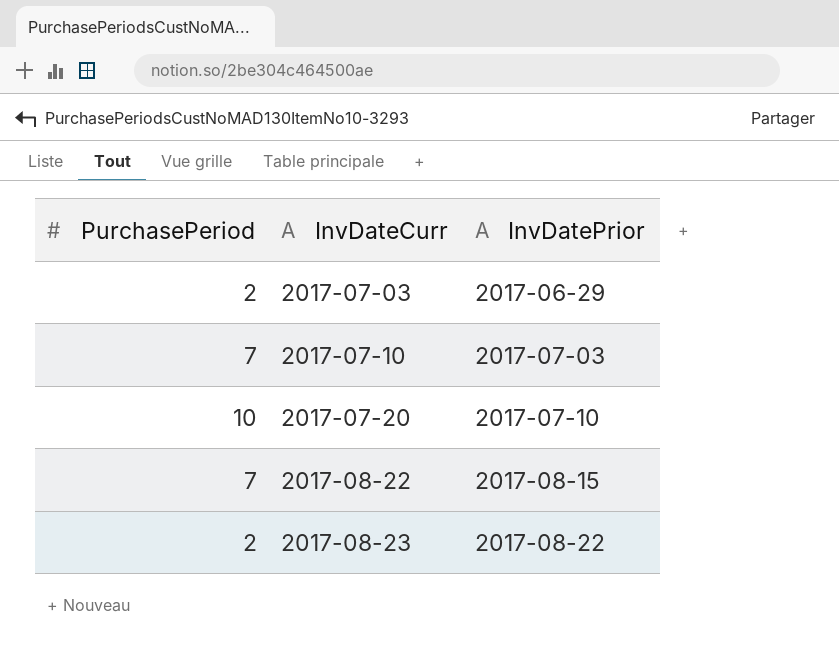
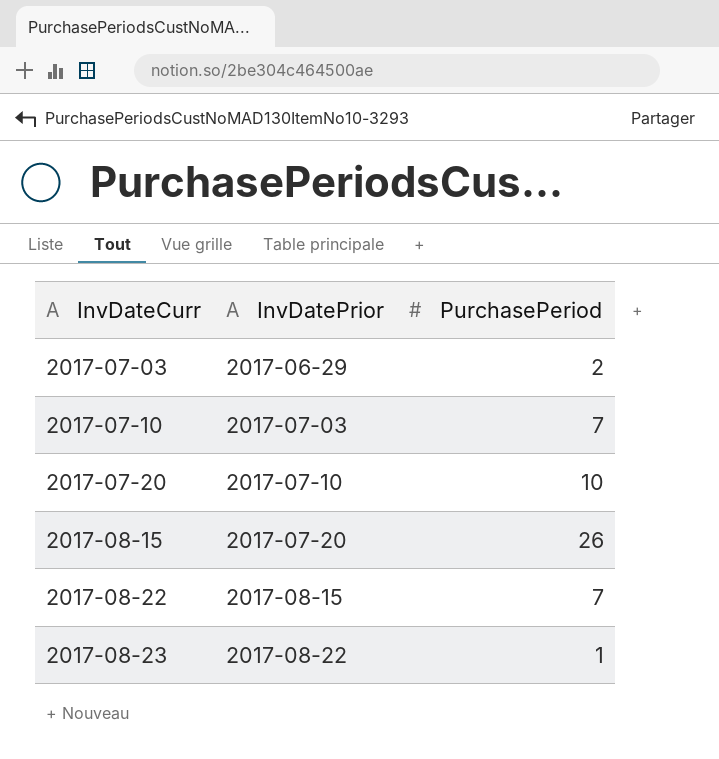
column PurchasePeriod | position: 1 -> 3
row 2017-08-15: none -> 2017-07-20 | 26
2017-08-23 | PurchasePeriod: 2 -> 1

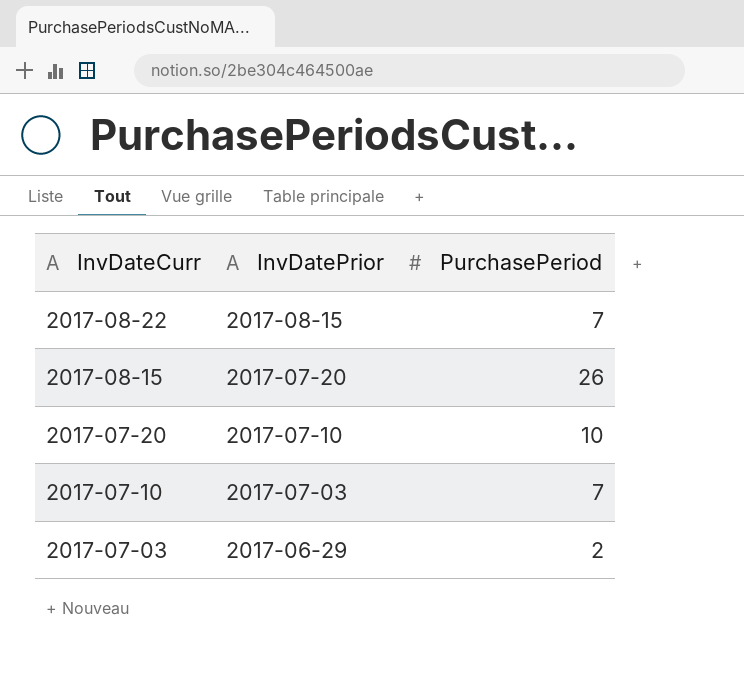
row order: InvDateCurr ascending -> InvDateCurr descending
row 2017-08-23: 2017-08-22 | 1 -> none

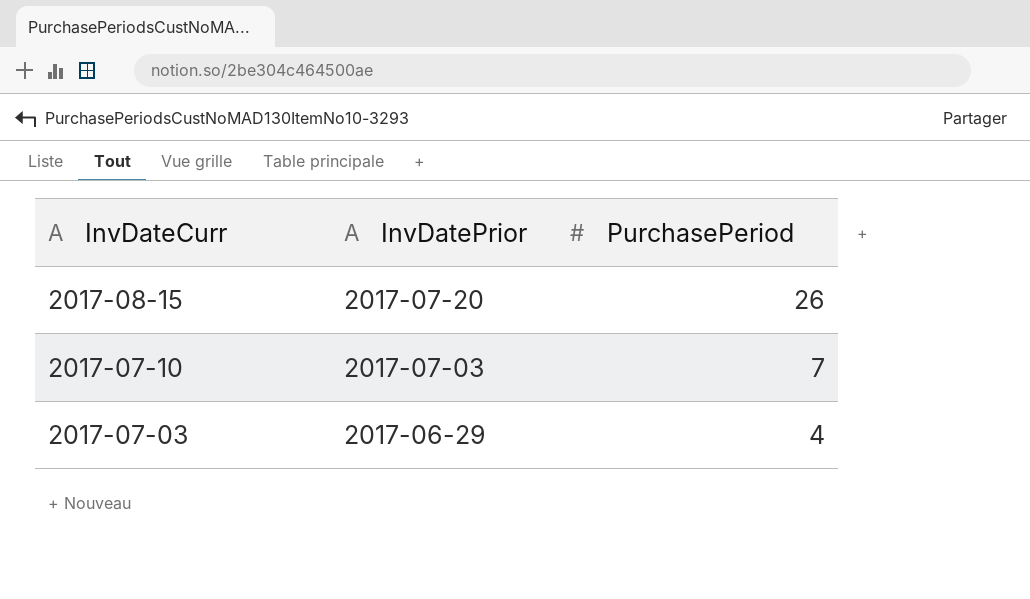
row 2017-08-22: 2017-08-15 | 7 -> none
row 2017-07-20: 2017-07-10 | 10 -> none
2017-07-03 | PurchasePeriod: 2 -> 4

